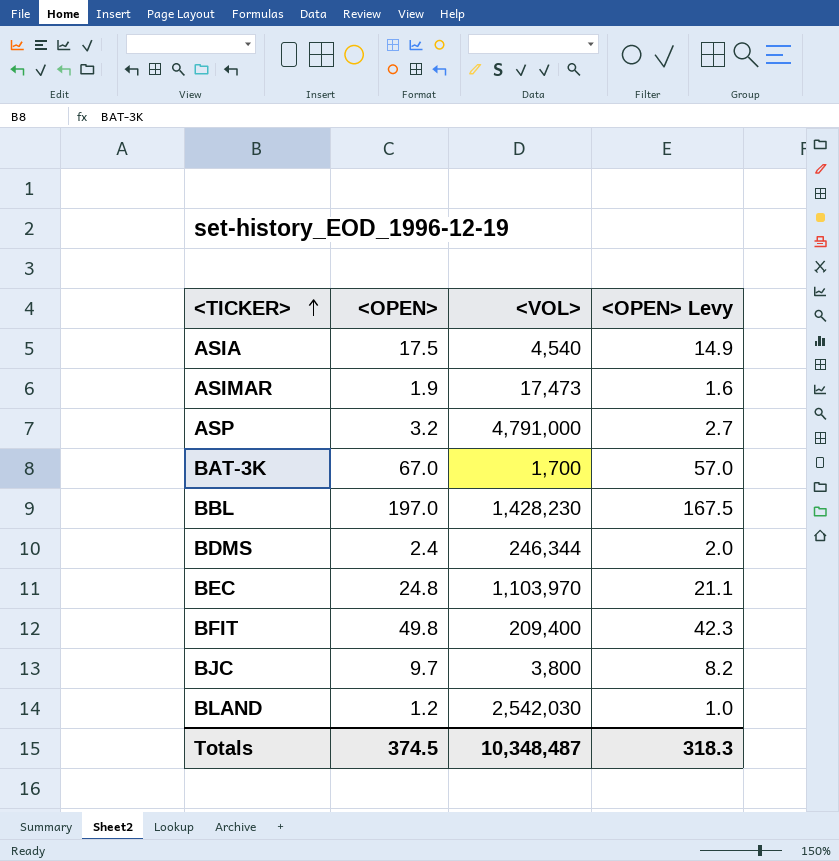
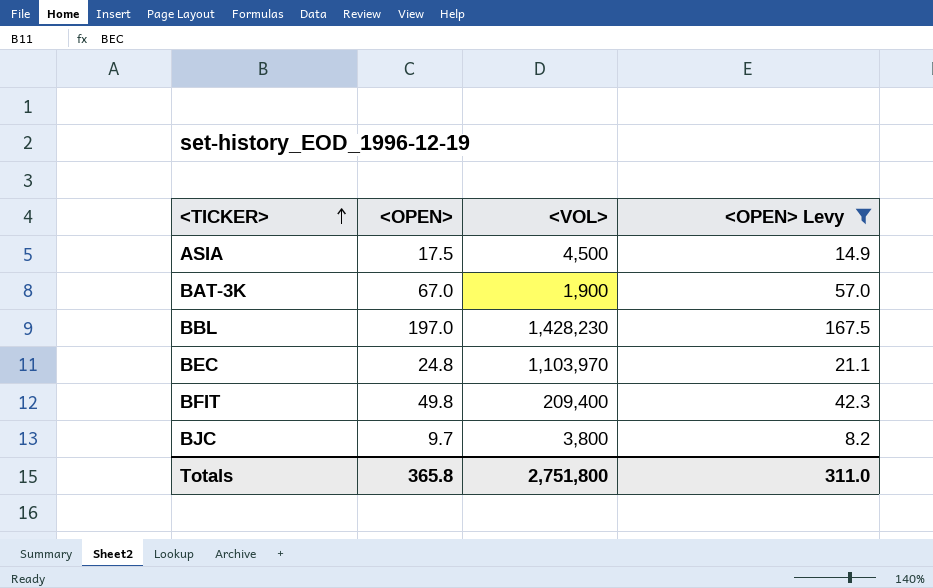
filter: none -> <OPEN> Levy >= 8.2
ASIA | <VOL>: 4,540 -> 4,500
BAT-3K | <VOL>: 1,700 -> 1,900
Totals | <OPEN>: 374.5 -> 365.8
Totals | <VOL>: 10,348,487 -> 2,751,800
Totals | <OPEN> Levy: 318.3 -> 311.0

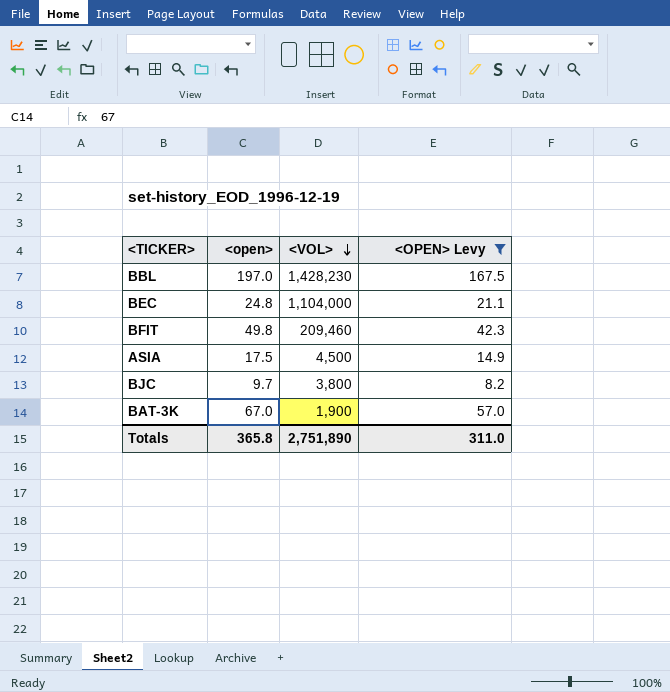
row order: <TICKER> ascending -> <VOL> descending
column name: <OPEN> -> <open>
BEC | <VOL>: 1,103,970 -> 1,104,000
BFIT | <VOL>: 209,400 -> 209,460
Totals | <VOL>: 2,751,800 -> 2,751,890

